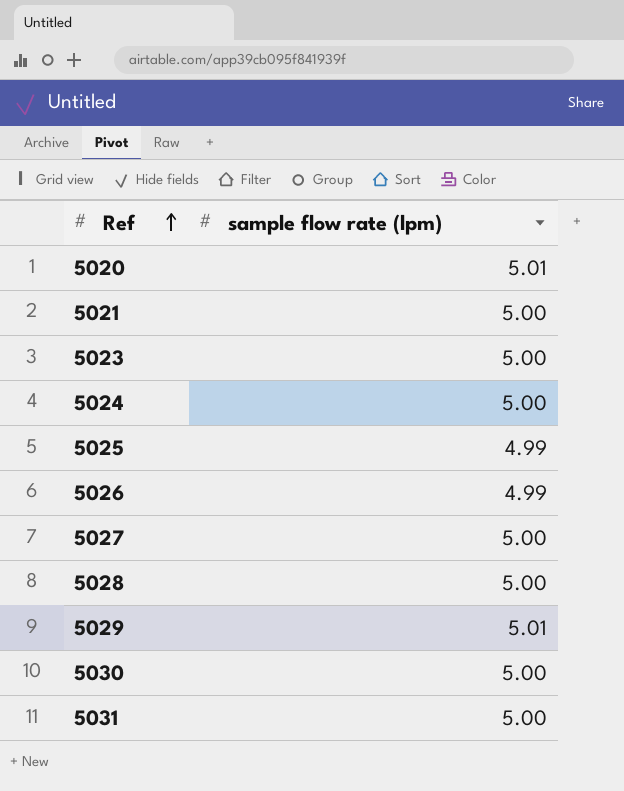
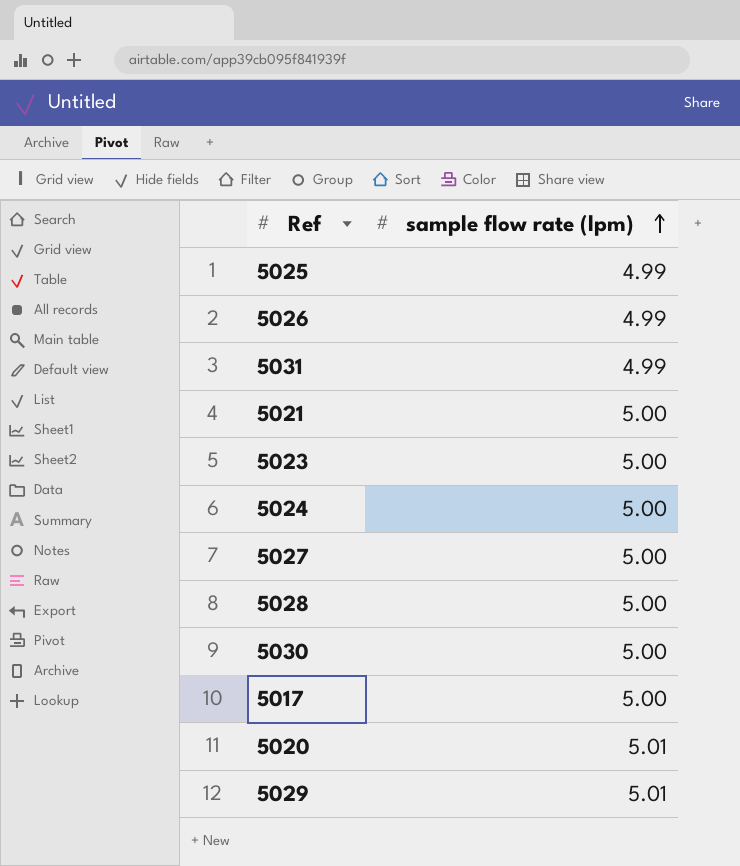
row order: Ref ascending -> sample flow rate (lpm) ascending
5031 | sample flow rate (lpm): 5.00 -> 4.99
row 5017: none -> 5.00

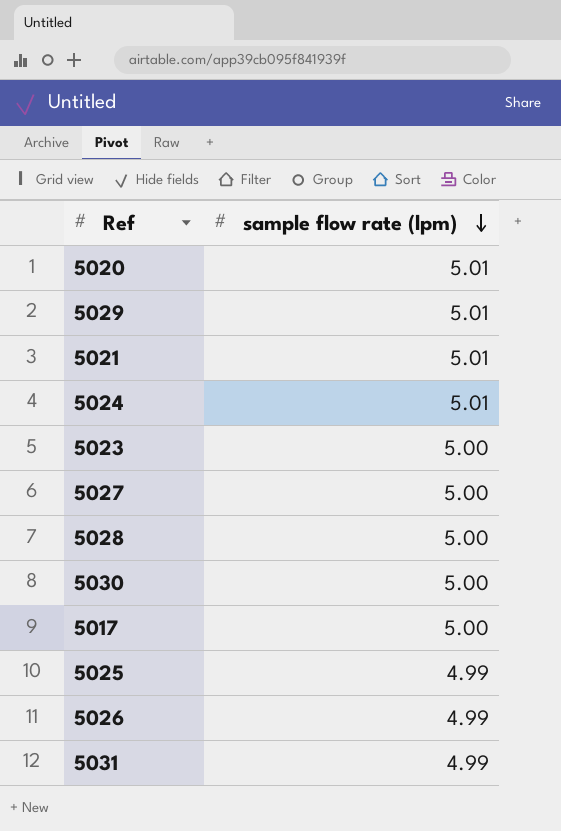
row order: sample flow rate (lpm) ascending -> sample flow rate (lpm) descending
5021 | sample flow rate (lpm): 5.00 -> 5.01
5024 | sample flow rate (lpm): 5.00 -> 5.01

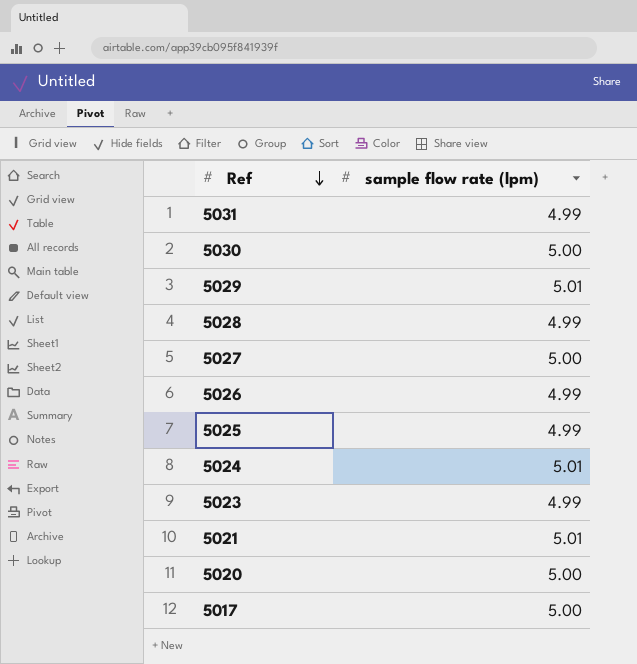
row order: sample flow rate (lpm) descending -> Ref descending
5028 | sample flow rate (lpm): 5.00 -> 4.99
5023 | sample flow rate (lpm): 5.00 -> 4.99
5020 | sample flow rate (lpm): 5.01 -> 5.00

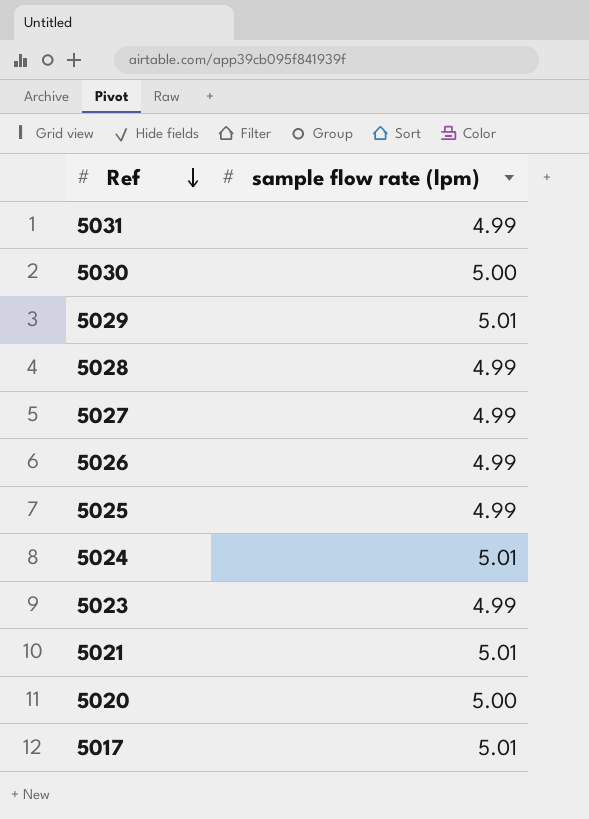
5027 | sample flow rate (lpm): 5.00 -> 4.99
5017 | sample flow rate (lpm): 5.00 -> 5.01

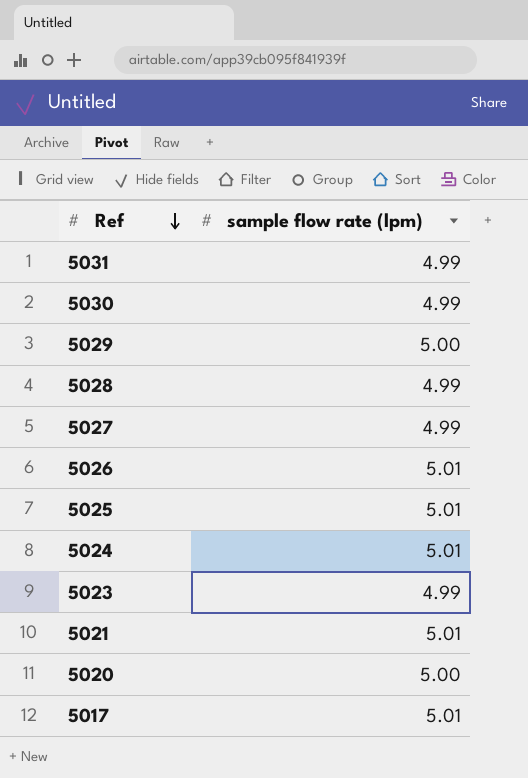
5030 | sample flow rate (lpm): 5.00 -> 4.99
5029 | sample flow rate (lpm): 5.01 -> 5.00
5026 | sample flow rate (lpm): 4.99 -> 5.01
5025 | sample flow rate (lpm): 4.99 -> 5.01

